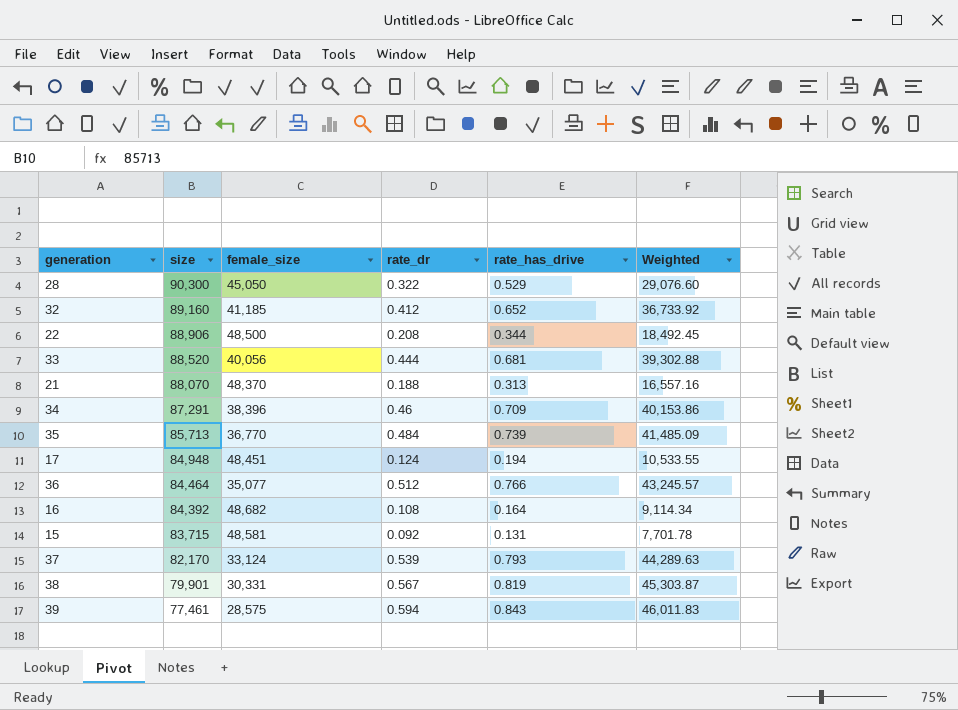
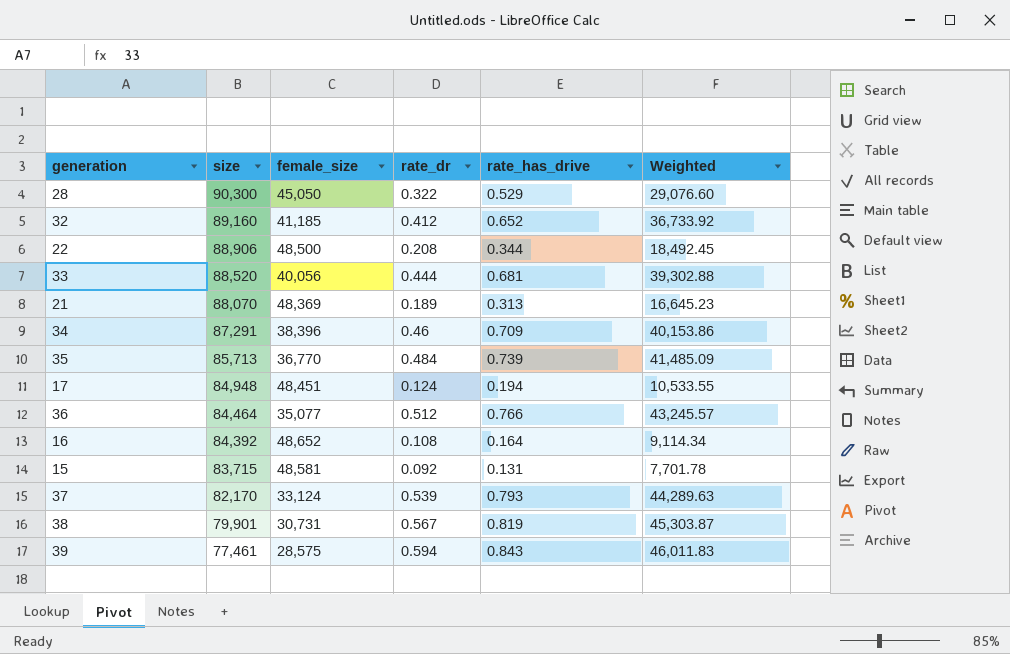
21 | female_size: 48,370 -> 48,369
21 | rate_dr: 0.188 -> 0.189
21 | Weighted: 16,557.16 -> 16,645.23
16 | female_size: 48,682 -> 48,652
38 | female_size: 30,331 -> 30,731

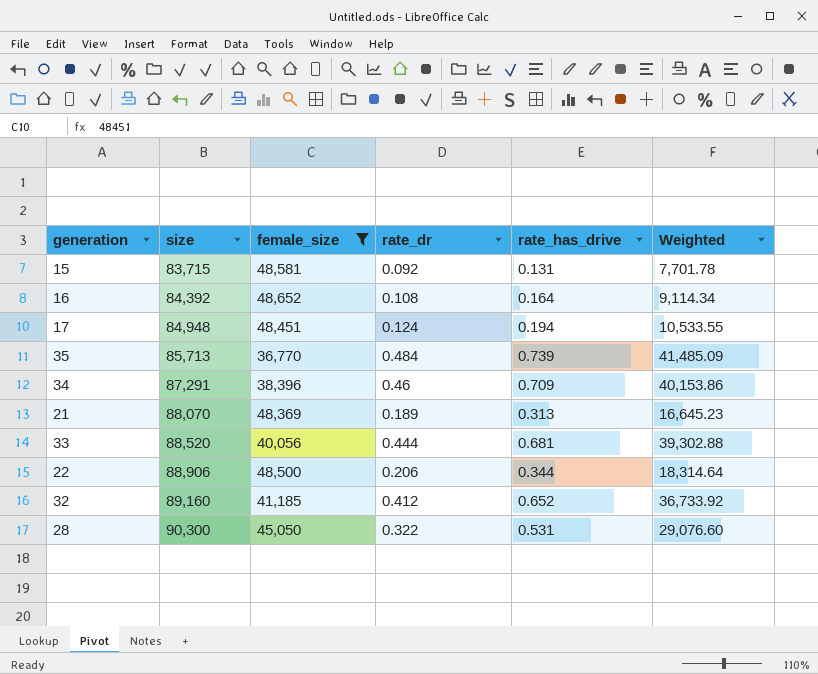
filter: none -> female_size >= 36,770
row order: size descending -> size ascending
22 | rate_dr: 0.208 -> 0.206
22 | Weighted: 18,492.45 -> 18,314.64
28 | rate_has_drive: 0.529 -> 0.531

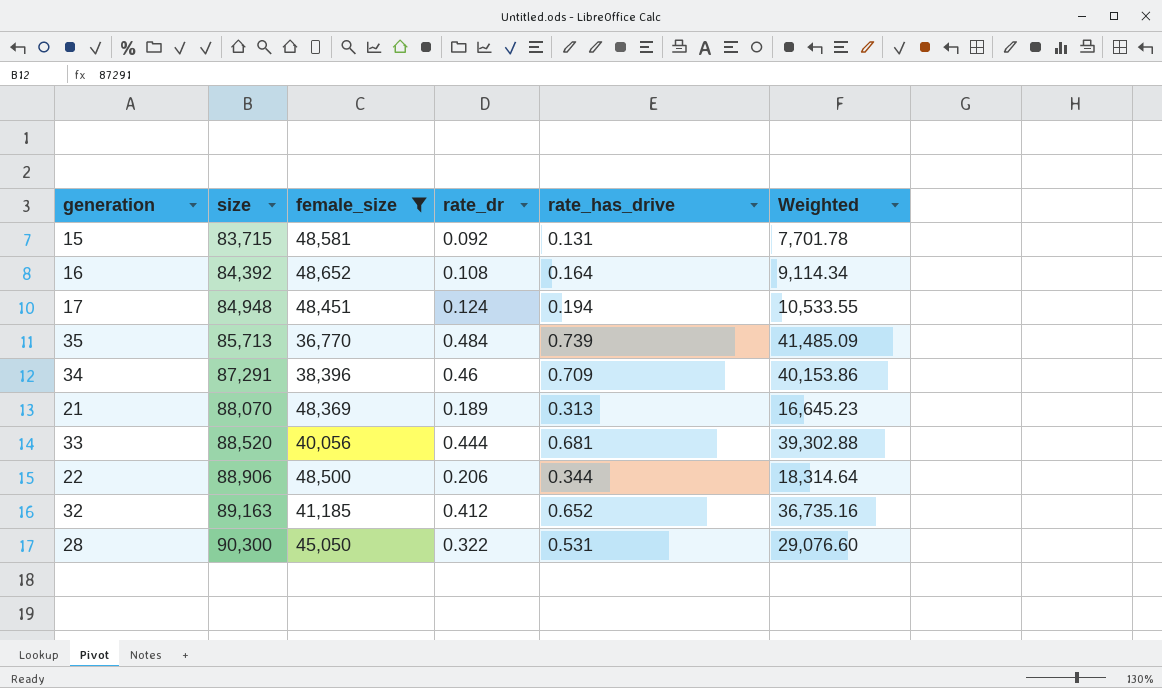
32 | size: 89,160 -> 89,163
32 | Weighted: 36,733.92 -> 36,735.16

